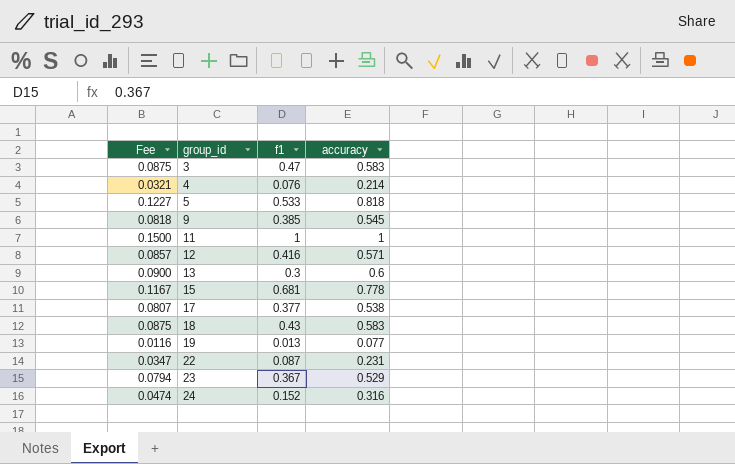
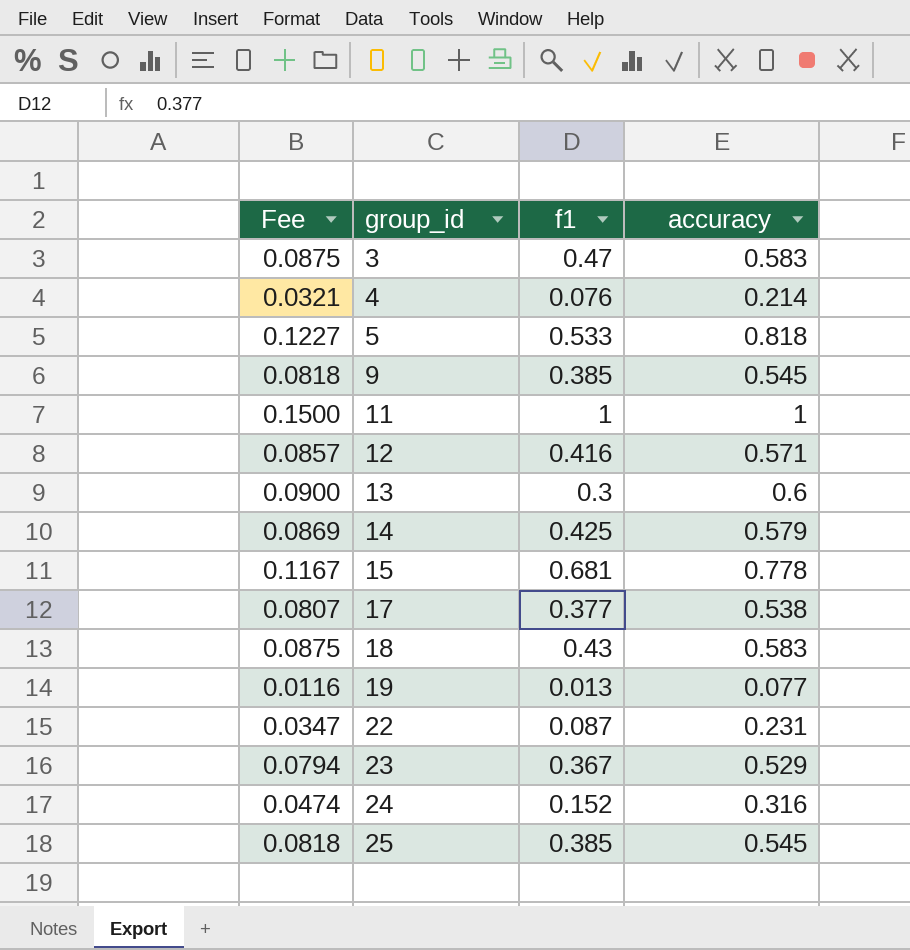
row 14: none -> 0.0869 | 0.425 | 0.579
row 25: none -> 0.0818 | 0.385 | 0.545

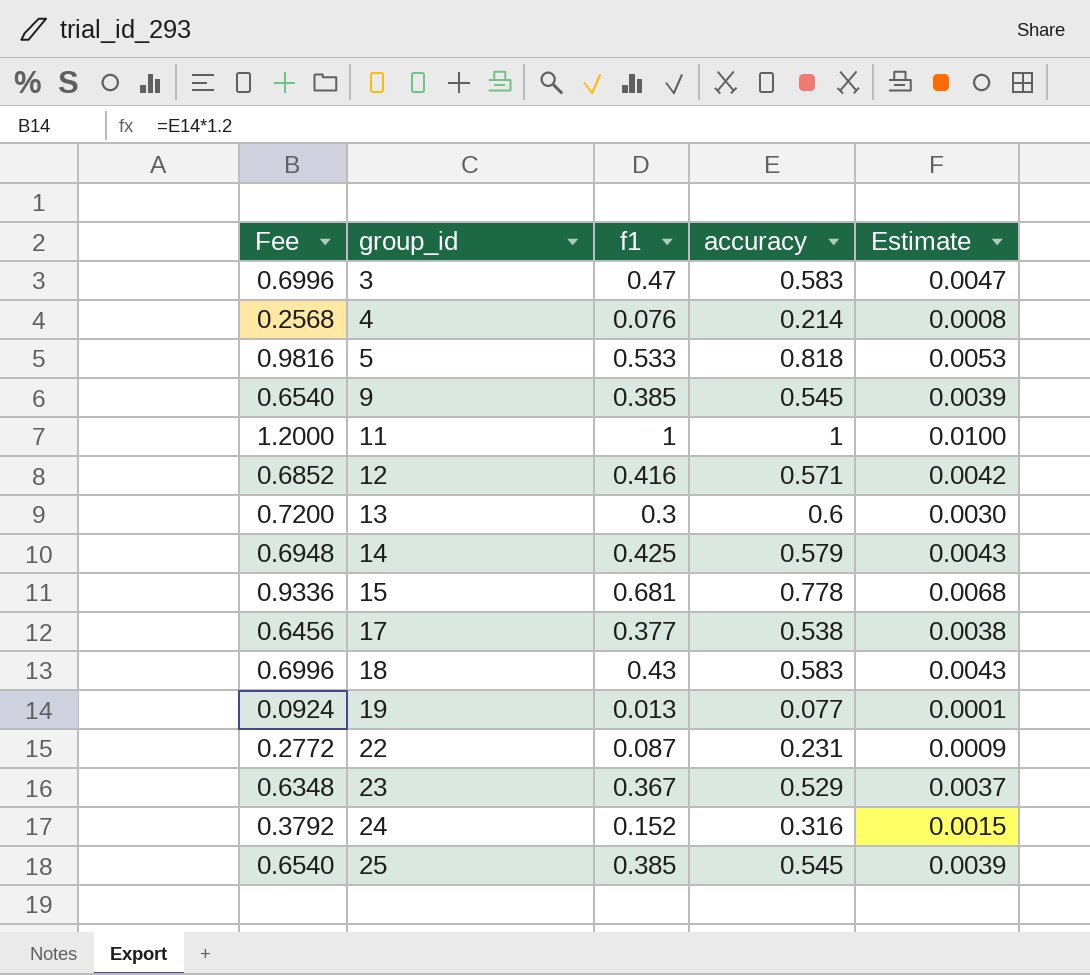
column Fee | formula: [accuracy] * 0.15 -> [accuracy] * 1.2
column Estimate | formula: none -> [f1] * 0.01

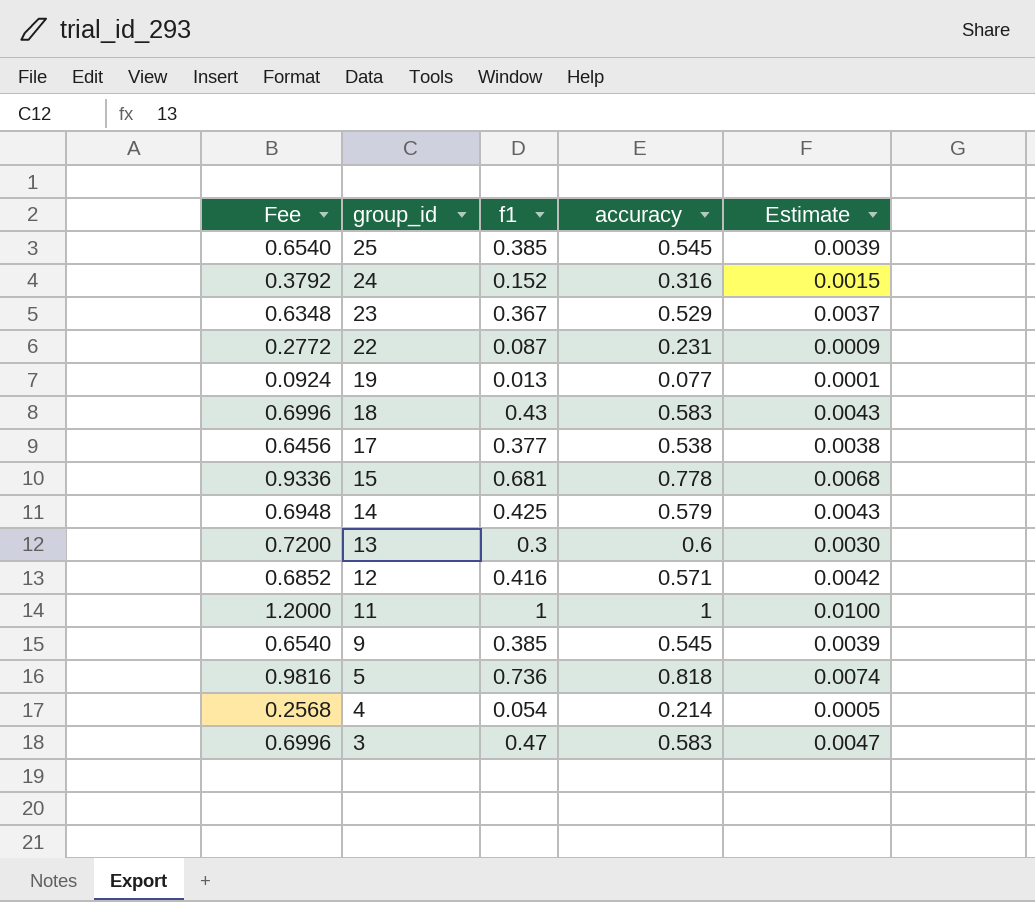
row order: group_id ascending -> group_id descending
5 | f1: 0.533 -> 0.736
5 | Estimate: 0.0053 -> 0.0074
4 | f1: 0.076 -> 0.054
4 | Estimate: 0.0008 -> 0.0005

